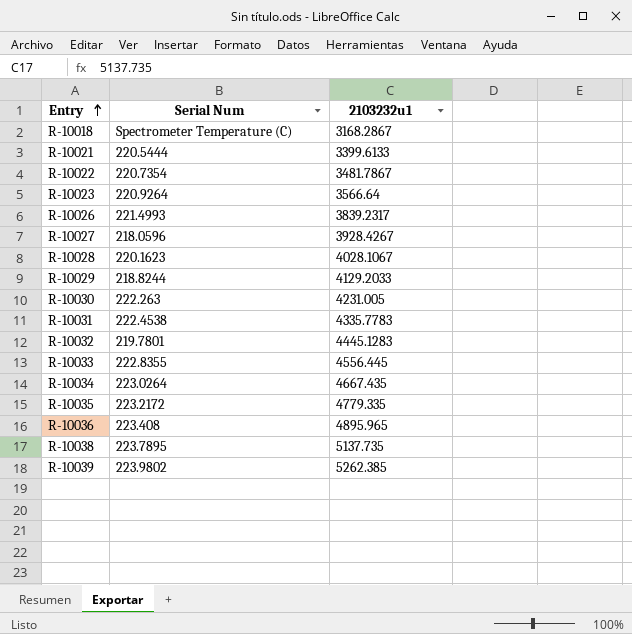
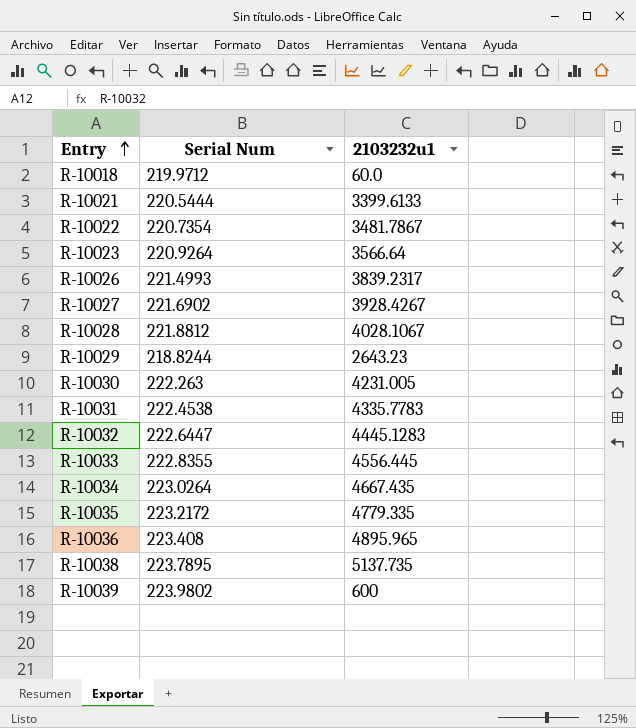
R-10018 | Serial Num: Spectrometer Temperature (C) -> 219.9712
R-10018 | 2103232u1: 3168.2867 -> 60.0
R-10027 | Serial Num: 218.0596 -> 221.6902
R-10028 | Serial Num: 220.1623 -> 221.8812
R-10029 | 2103232u1: 4129.2033 -> 2643.23
R-10032 | Serial Num: 219.7801 -> 222.6447
R-10039 | 2103232u1: 5262.385 -> 600

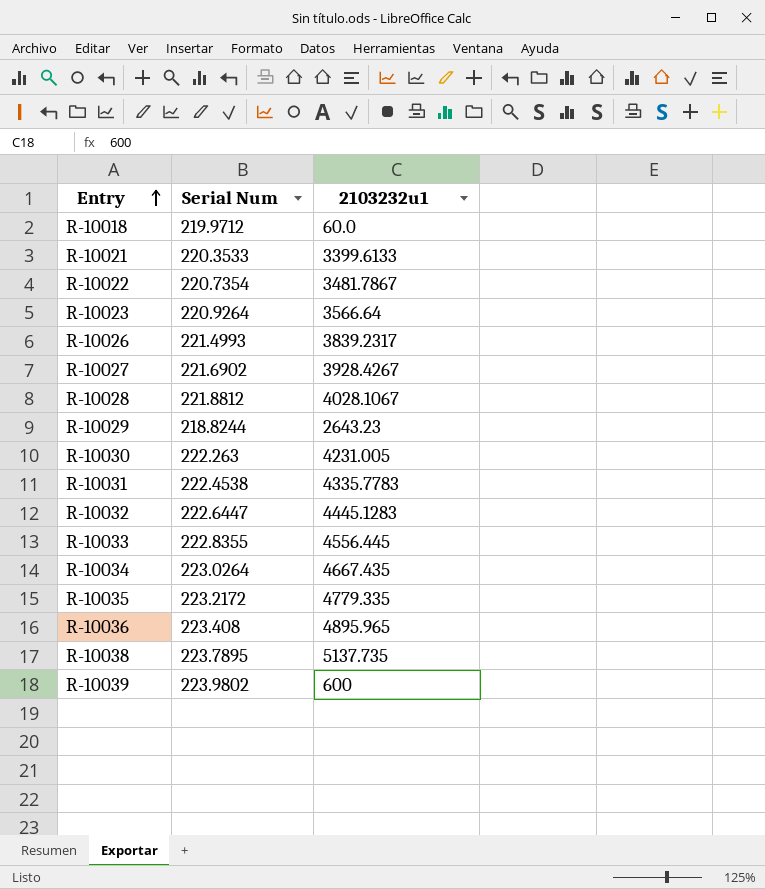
R-10021 | Serial Num: 220.5444 -> 220.3533

